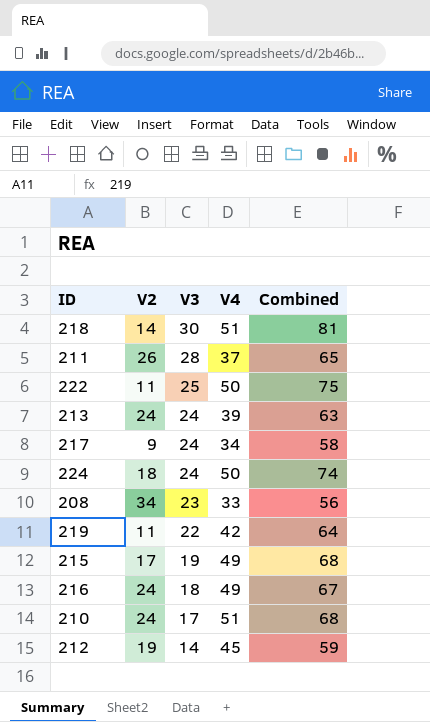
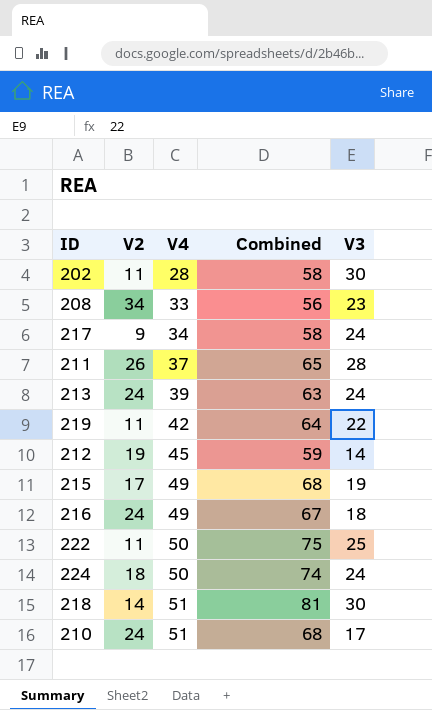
row order: V3 descending -> V4 ascending
column V3 | position: 3 -> 5
row 202: none -> 11 | 28 | 58 | 30

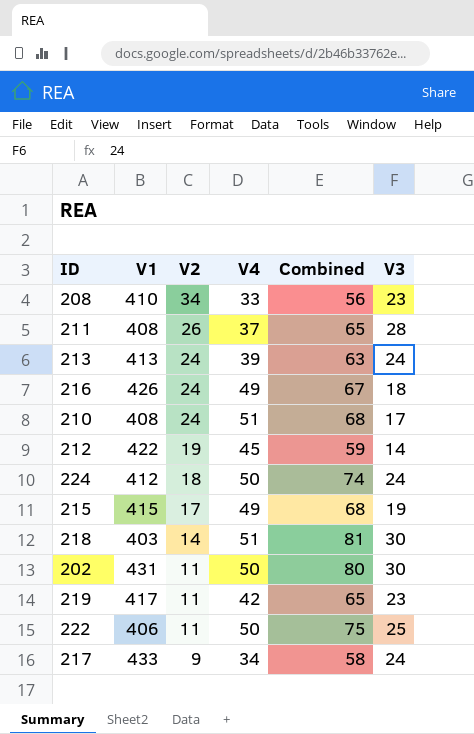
row order: V4 ascending -> V2 descending
column V1 | position: none -> 2
202 | V4: 28 -> 50
202 | Combined: 58 -> 80
219 | Combined: 64 -> 65
219 | V3: 22 -> 23

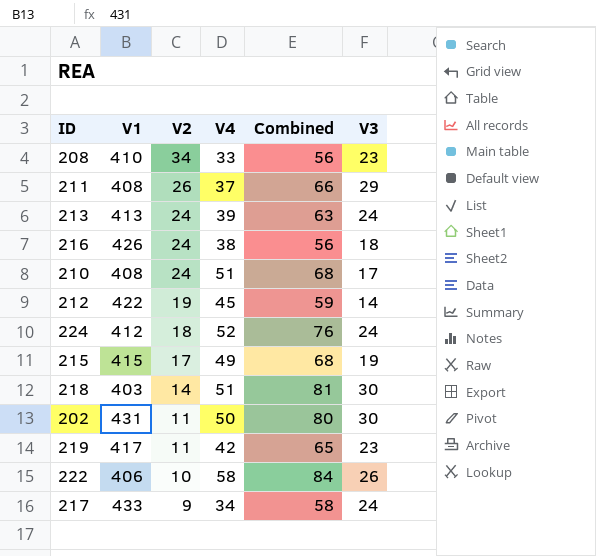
211 | Combined: 65 -> 66
211 | V3: 28 -> 29
216 | V4: 49 -> 38
216 | Combined: 67 -> 56
224 | V4: 50 -> 52
224 | Combined: 74 -> 76
222 | V2: 11 -> 10
222 | V4: 50 -> 58
222 | Combined: 75 -> 84
222 | V3: 25 -> 26

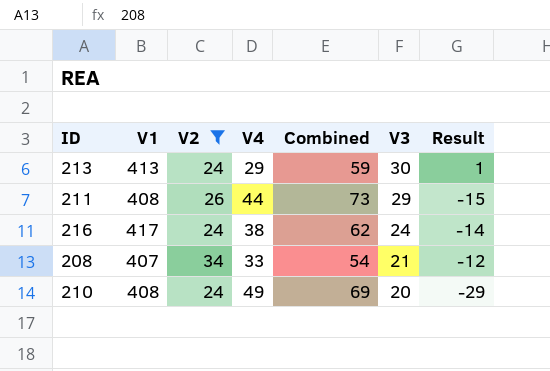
filter: none -> V2 >= 24
row order: V2 descending -> V3 descending
column Result | formula: none -> [V3] - [V4]
213 | V4: 39 -> 29
213 | Combined: 63 -> 59
213 | V3: 24 -> 30
211 | V4: 37 -> 44
211 | Combined: 66 -> 73
216 | V1: 426 -> 417
216 | Combined: 56 -> 62
216 | V3: 18 -> 24
208 | V1: 410 -> 407
208 | Combined: 56 -> 54
208 | V3: 23 -> 21
210 | V4: 51 -> 49
210 | Combined: 68 -> 69
210 | V3: 17 -> 20

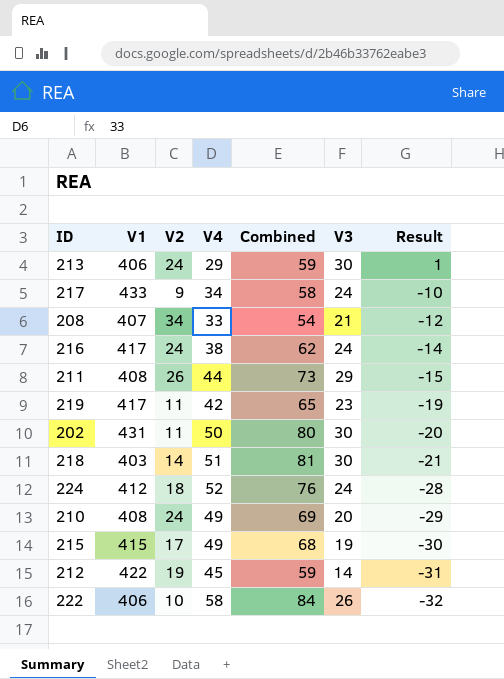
filter: V2 >= 24 -> none
row order: V3 descending -> Result descending
213 | V1: 413 -> 406

